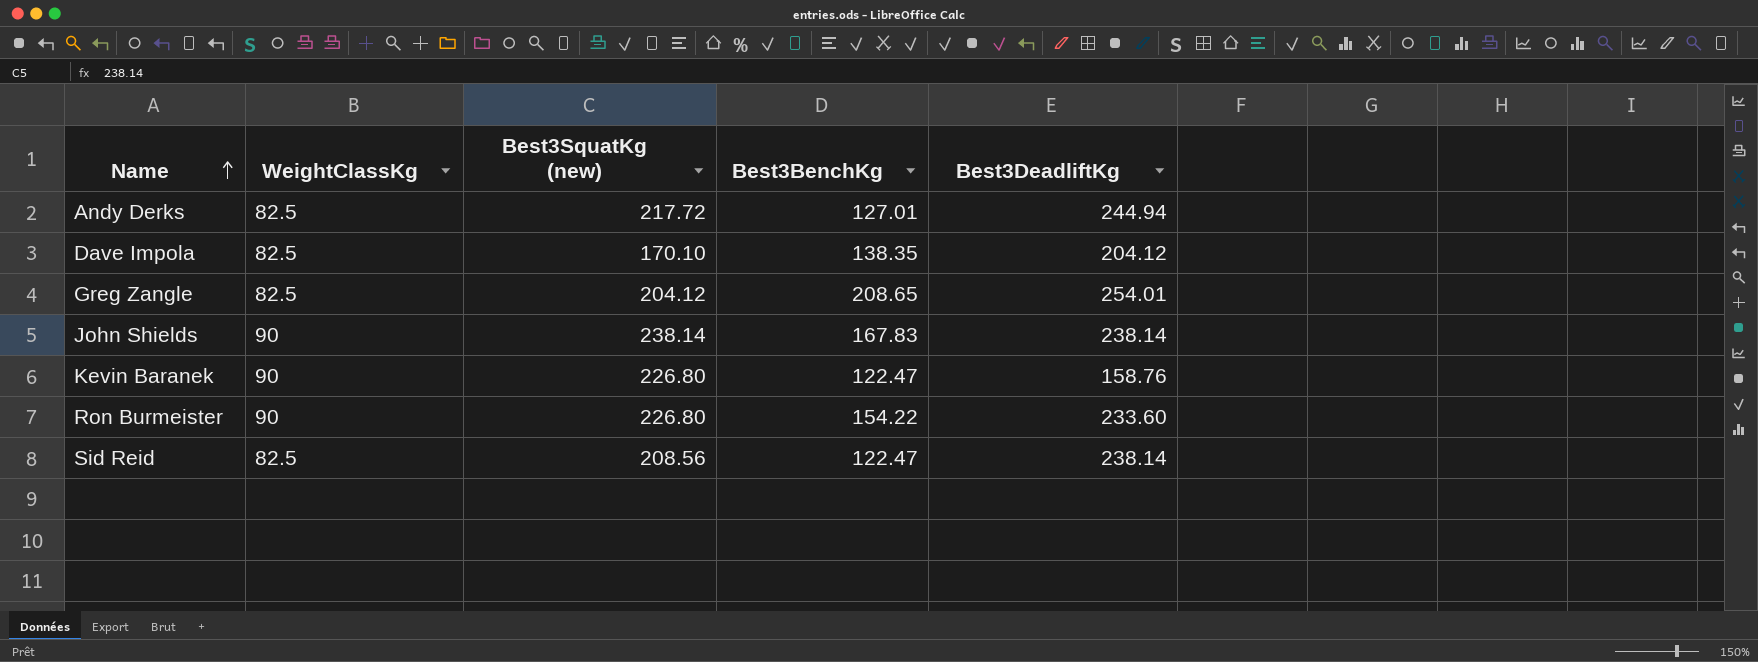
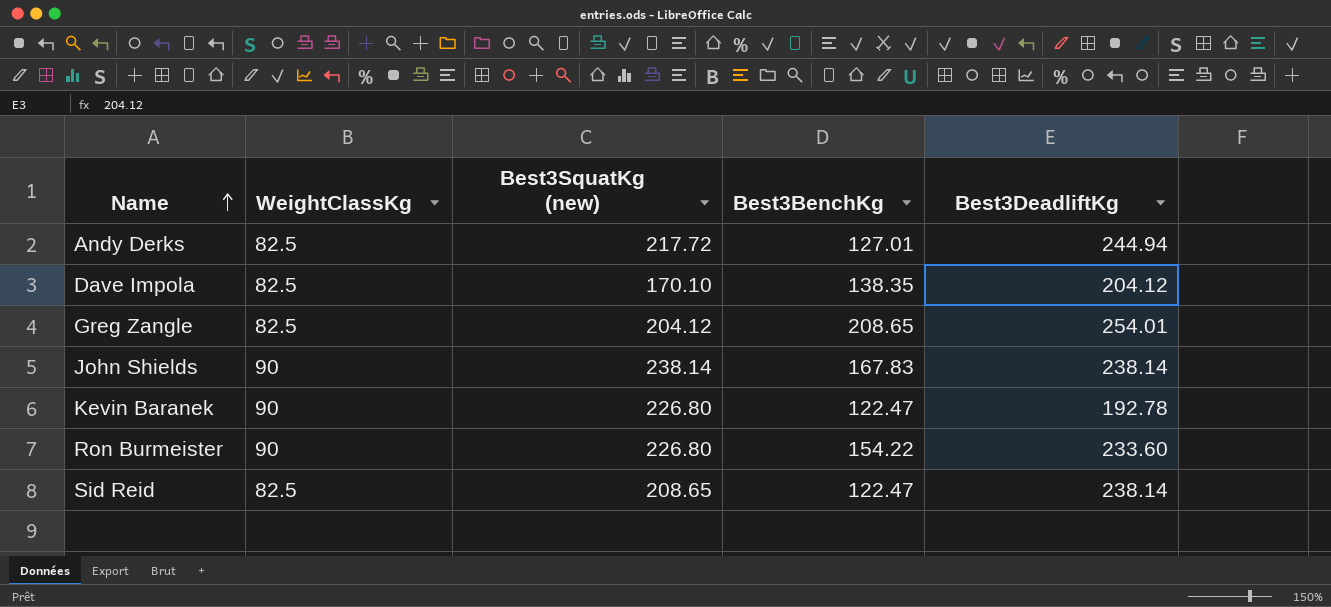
Kevin Baranek | Best3DeadliftKg: 158.76 -> 192.78
Sid Reid | Best3SquatKg (new): 208.56 -> 208.65

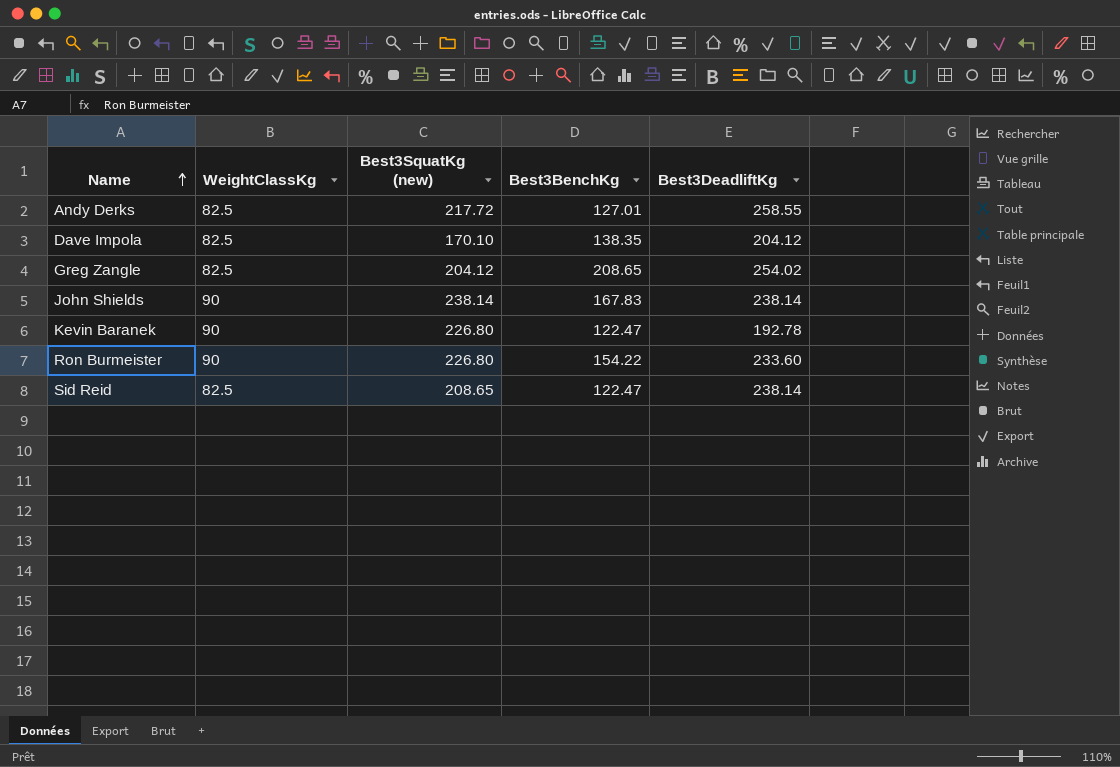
Andy Derks | Best3DeadliftKg: 244.94 -> 258.55
Greg Zangle | Best3DeadliftKg: 254.01 -> 254.02

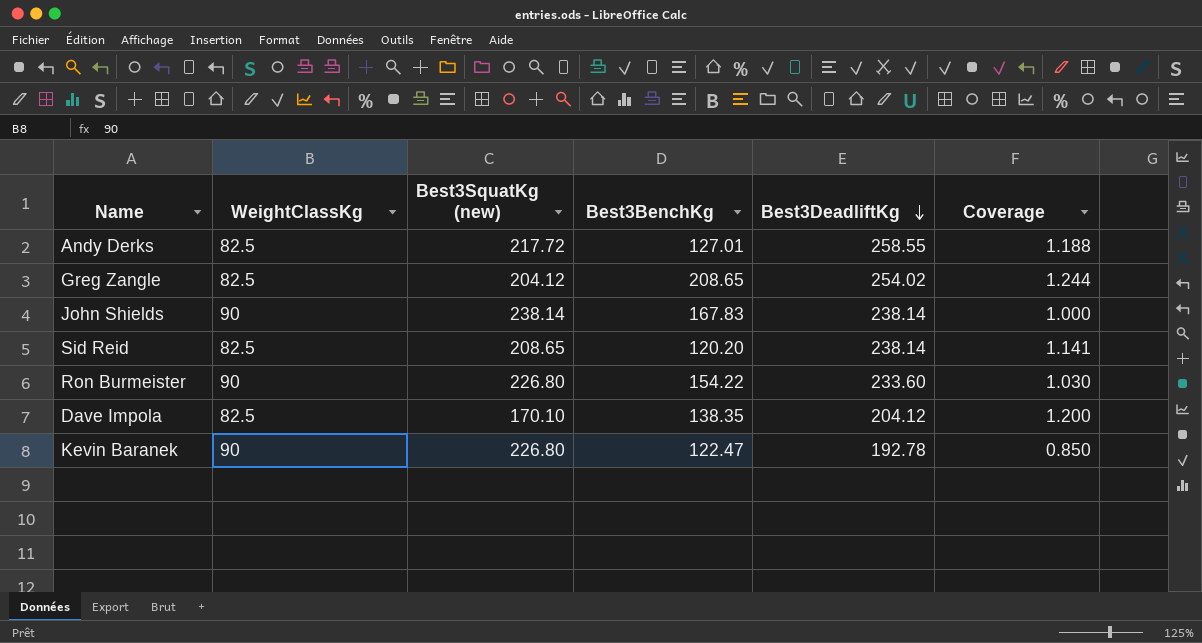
row order: Name ascending -> Best3DeadliftKg descending
column Coverage | formula: none -> [Best3DeadliftKg] / [Best3SquatKg (new)]
Sid Reid | Best3BenchKg: 122.47 -> 120.20

